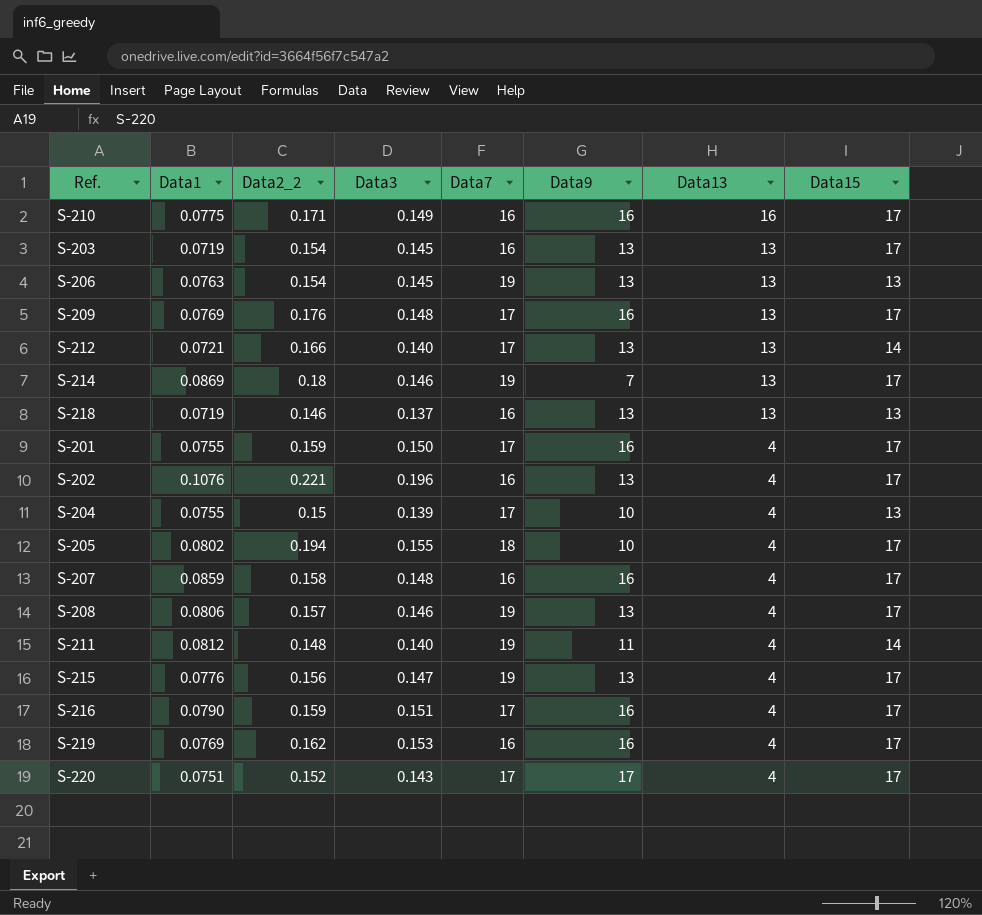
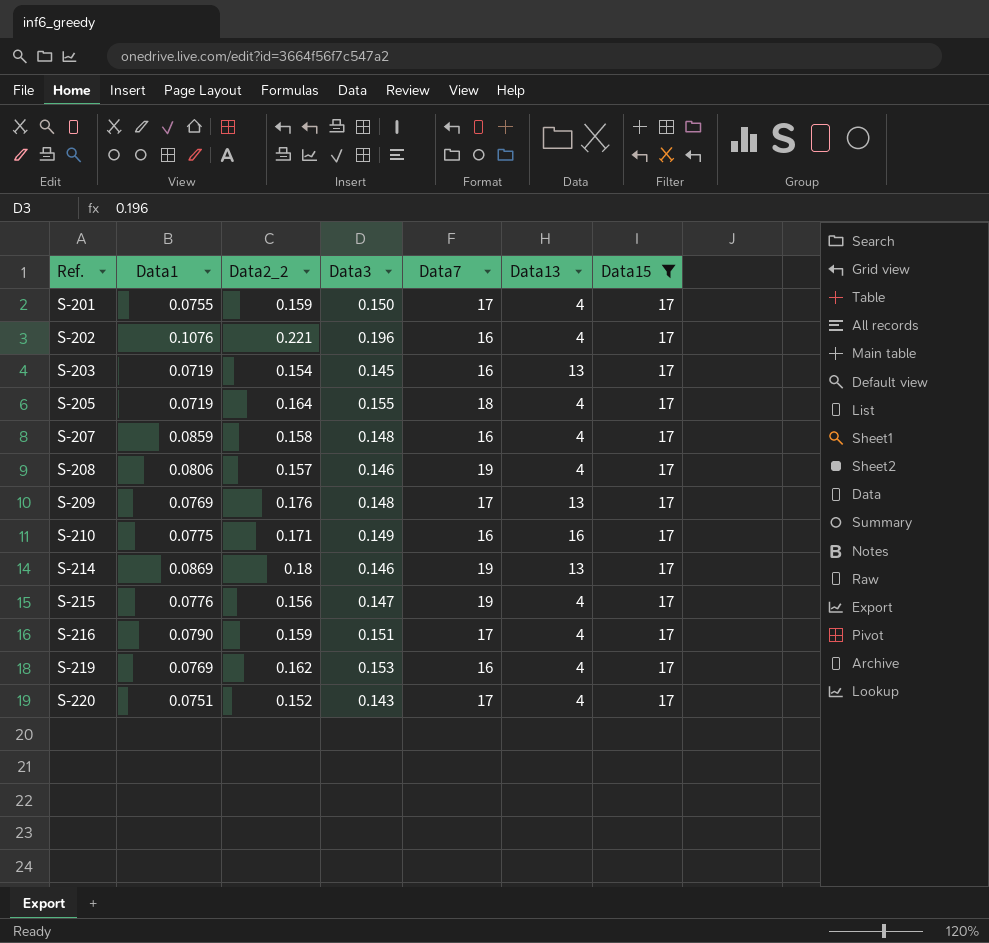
filter: none -> Data15 = 17
row order: Data13 descending -> Ref. ascending
column Data9 | position: 6 -> none
S-205 | Data1: 0.0802 -> 0.0719
S-205 | Data2_2: 0.194 -> 0.164

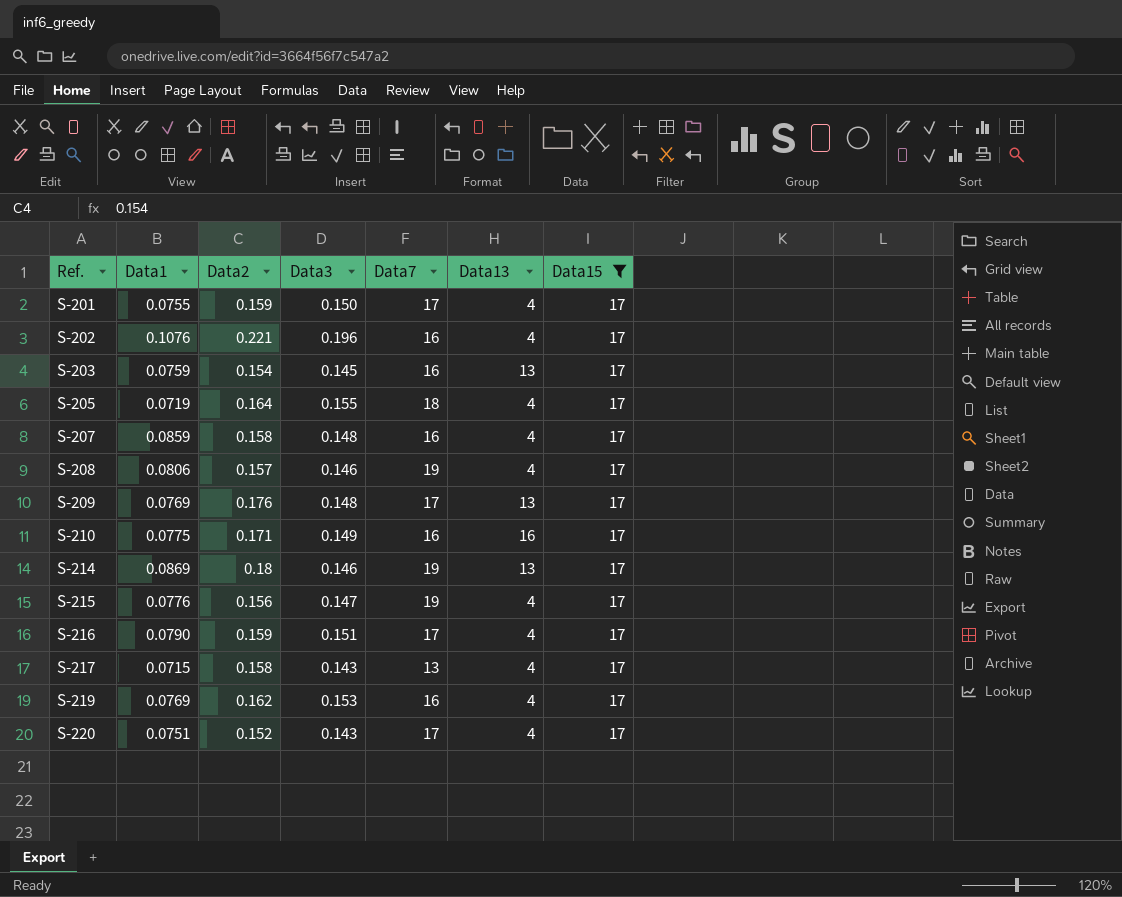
column name: Data2_2 -> Data2
S-203 | Data1: 0.0719 -> 0.0759
row S-217: none -> 0.0715 | 0.158 | 0.143 | 13 | 4 | 17

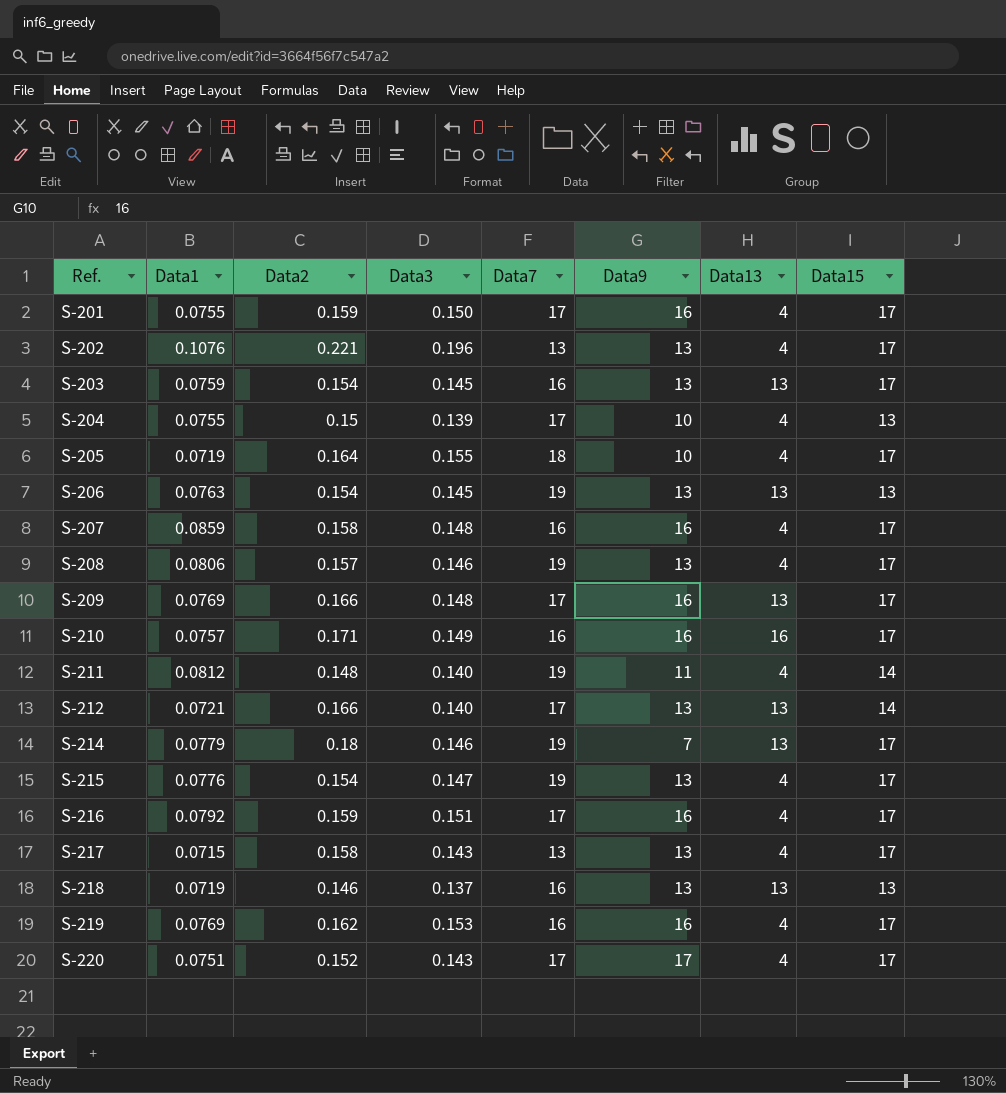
filter: Data15 = 17 -> none
column Data9 | position: none -> 6
S-202 | Data7: 16 -> 13
S-209 | Data2: 0.176 -> 0.166
S-210 | Data1: 0.0775 -> 0.0757
S-214 | Data1: 0.0869 -> 0.0779
S-215 | Data2: 0.156 -> 0.154
S-216 | Data1: 0.0790 -> 0.0792

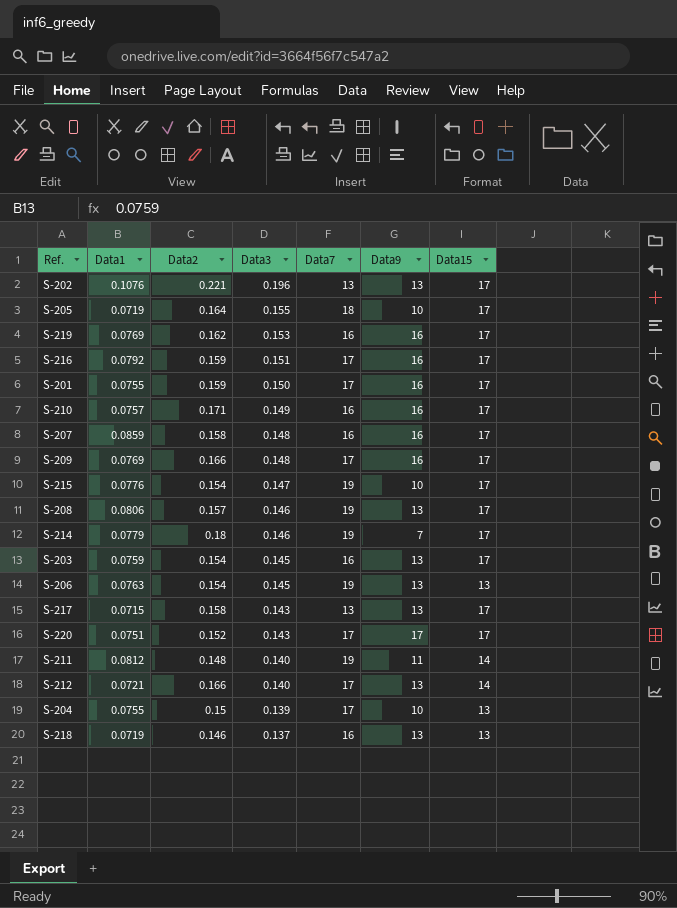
row order: Ref. ascending -> Data3 descending
column Data13 | position: 7 -> none
S-215 | Data9: 13 -> 10

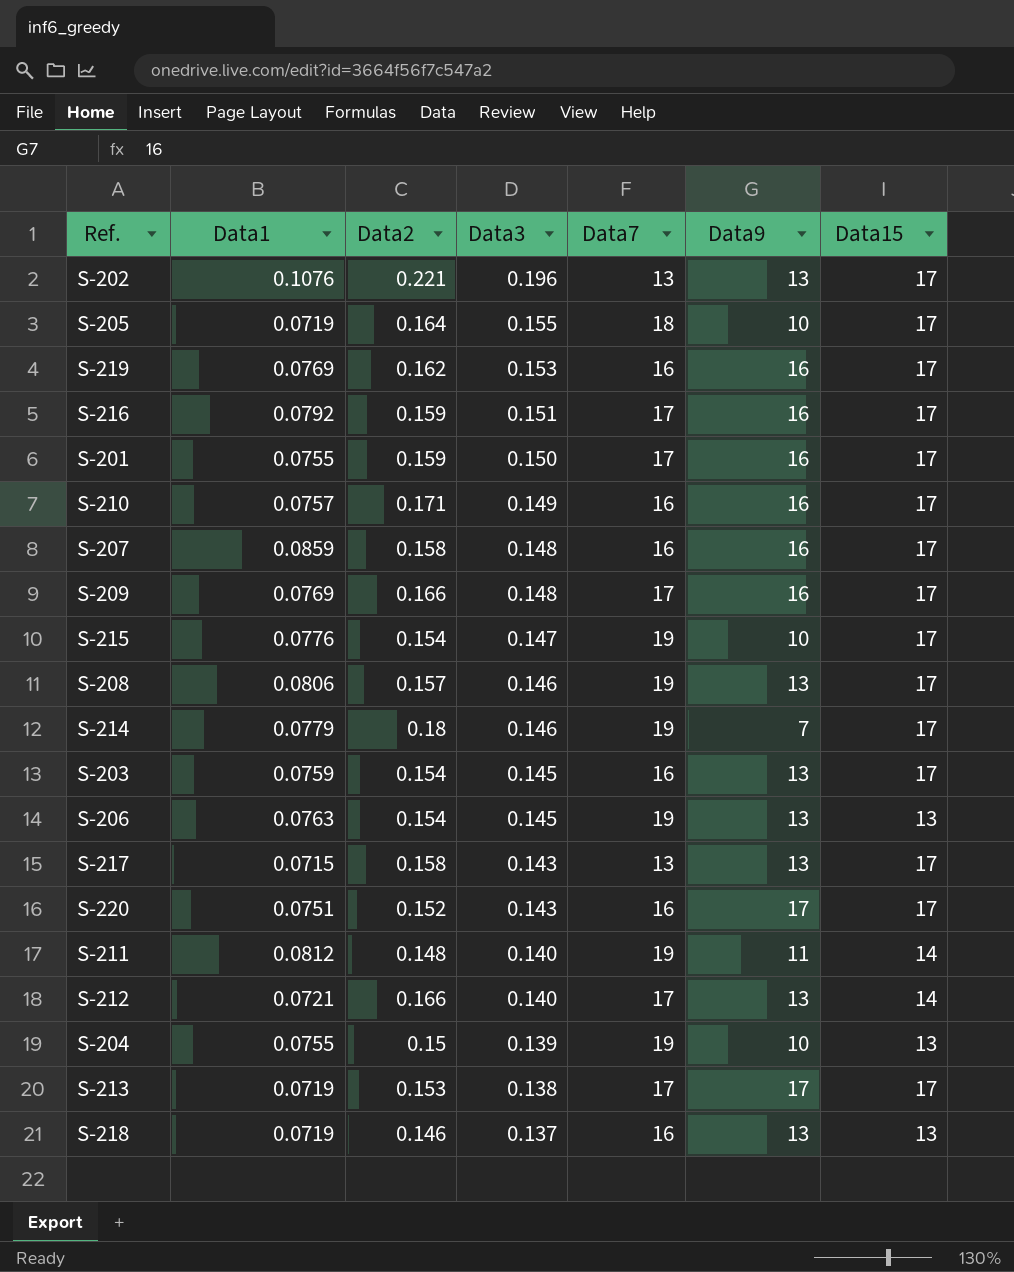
S-220 | Data7: 17 -> 16
S-204 | Data7: 17 -> 19
row S-213: none -> 0.0719 | 0.153 | 0.138 | 17 | 17 | 17

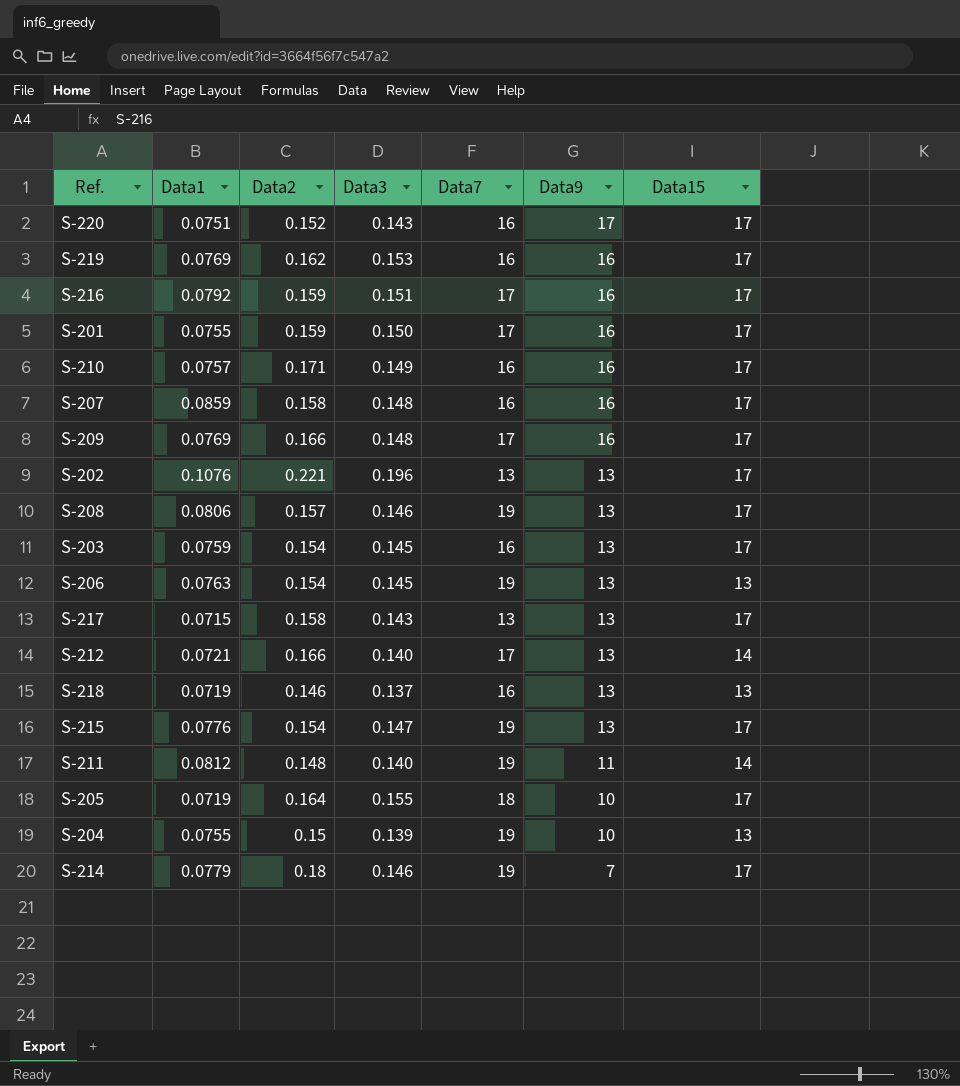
row order: Data3 descending -> Data9 descending
row S-213: 0.0719 | 0.153 | 0.138 | 17 | 17 | 17 -> none
S-215 | Data9: 10 -> 13

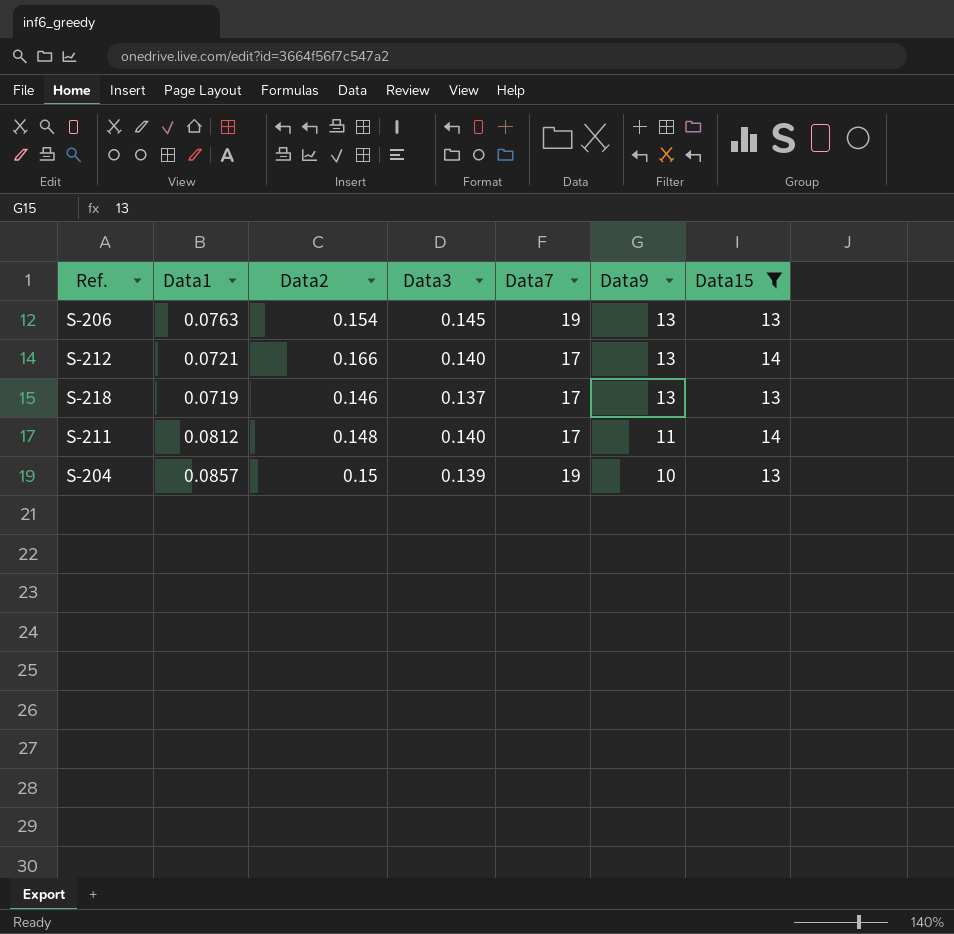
filter: none -> Data15 != 17
S-218 | Data7: 16 -> 17
S-211 | Data7: 19 -> 17
S-204 | Data1: 0.0755 -> 0.0857

